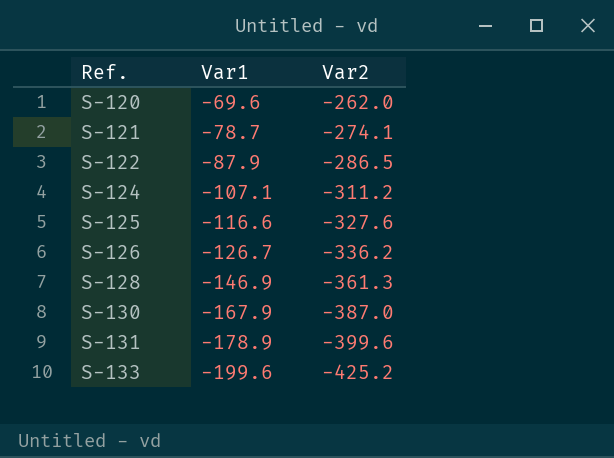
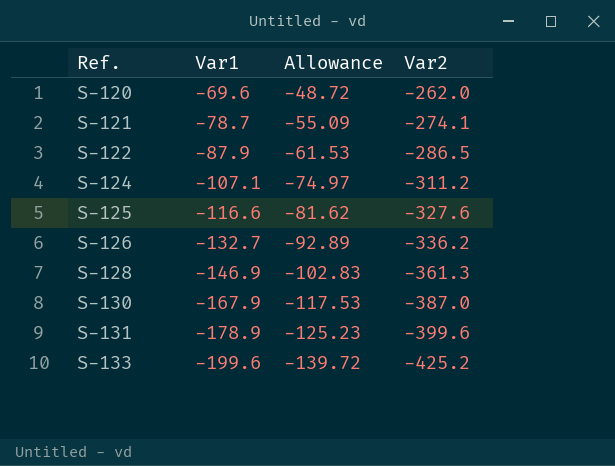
column Allowance | formula: none -> [Var1] * 0.7
S-126 | Var1: -126.7 -> -132.7

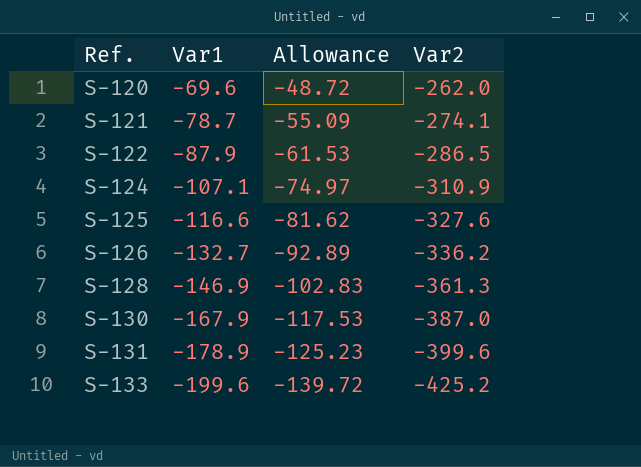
S-124 | Var2: -311.2 -> -310.9

